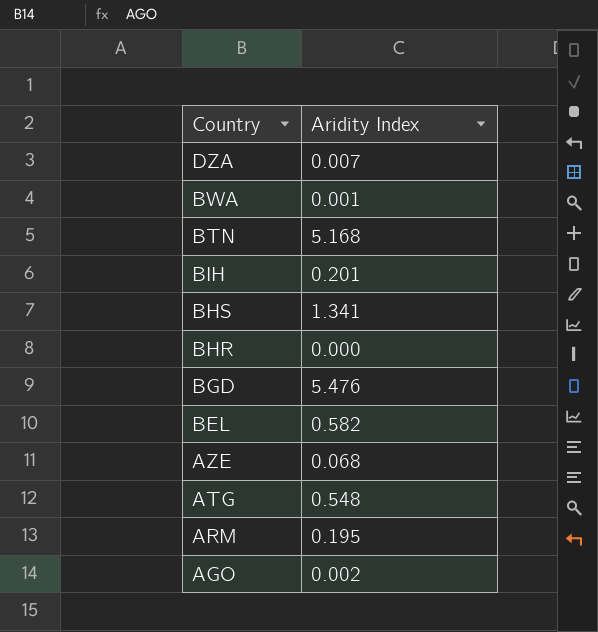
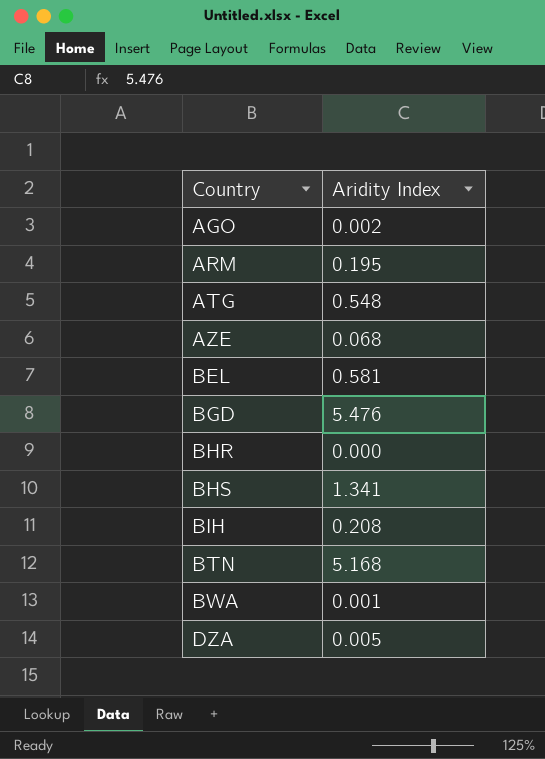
row order: Country descending -> Country ascending
BEL | Aridity Index: 0.582 -> 0.581
BIH | Aridity Index: 0.201 -> 0.208
DZA | Aridity Index: 0.007 -> 0.005

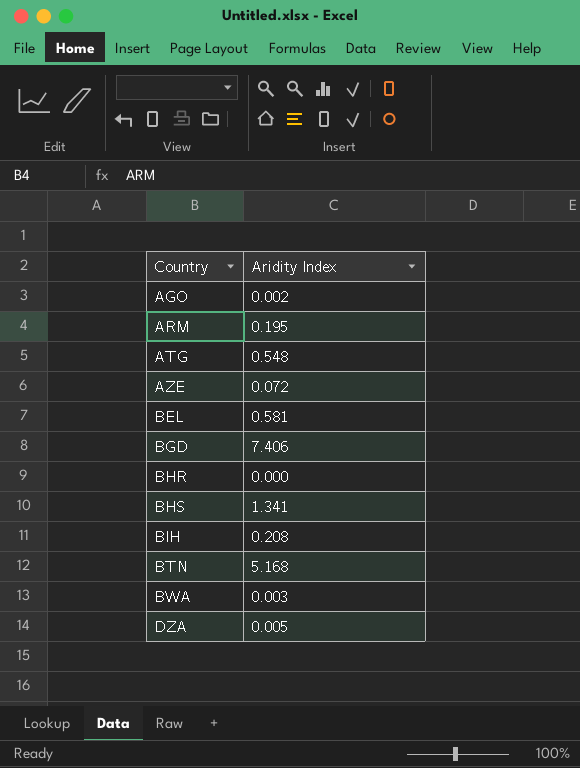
AZE | Aridity Index: 0.068 -> 0.072
BGD | Aridity Index: 5.476 -> 7.406
BWA | Aridity Index: 0.001 -> 0.003

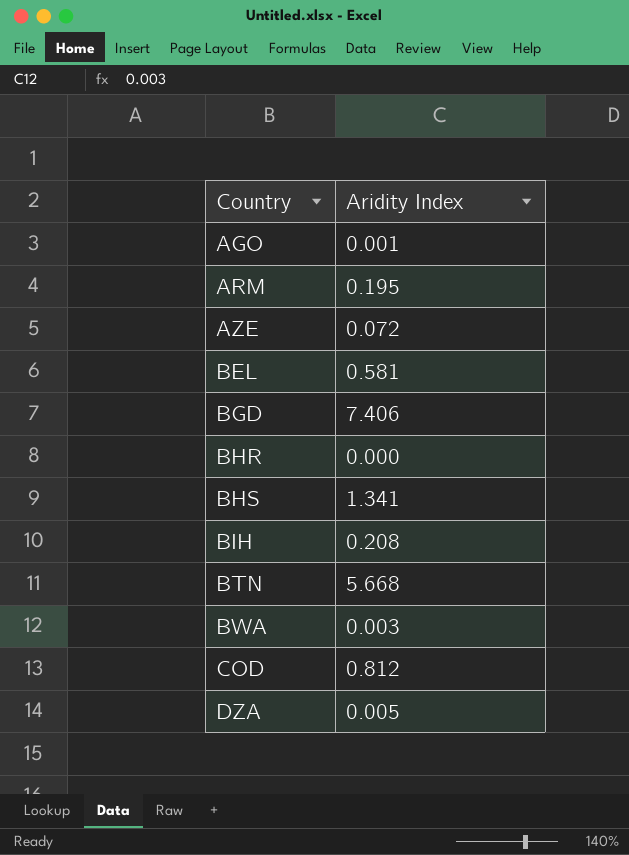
row ATG: 0.548 -> none
AGO | Aridity Index: 0.002 -> 0.001
BTN | Aridity Index: 5.168 -> 5.668
row COD: none -> 0.812

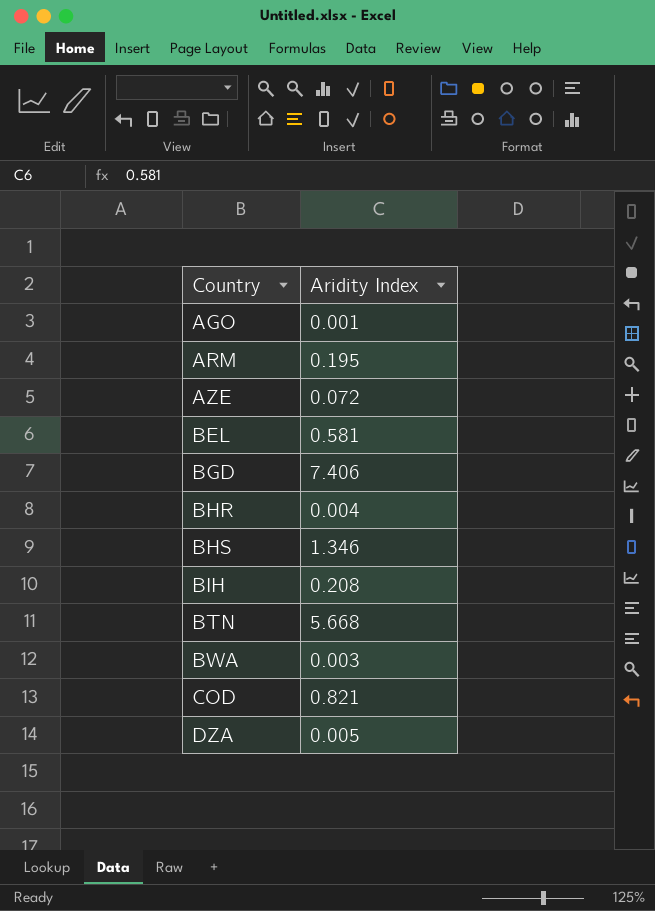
BHR | Aridity Index: 0.000 -> 0.004
BHS | Aridity Index: 1.341 -> 1.346
COD | Aridity Index: 0.812 -> 0.821

